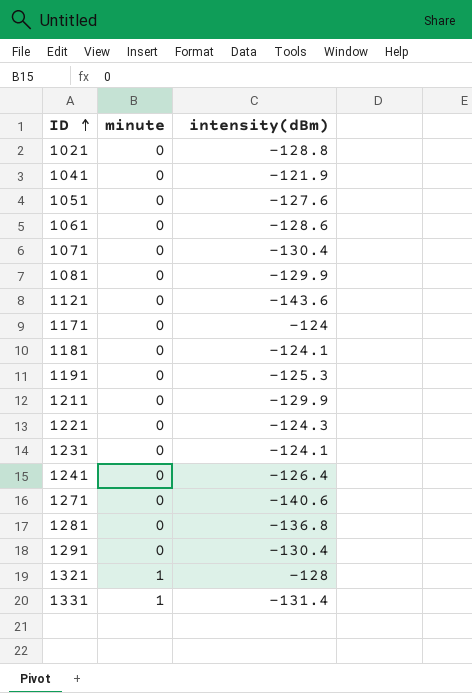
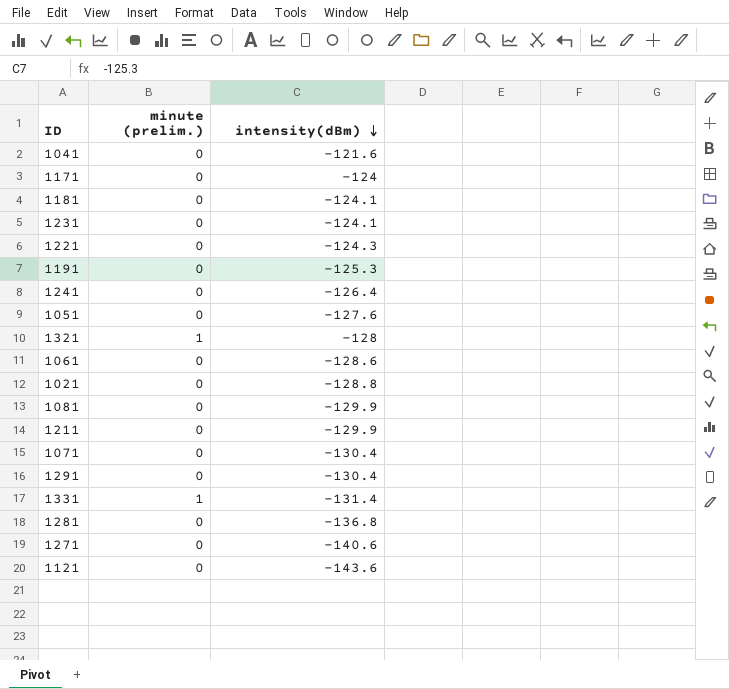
row order: ID ascending -> intensity(dBm) descending
column name: minute -> minute (prelim.)
1041 | intensity(dBm): -121.9 -> -121.6

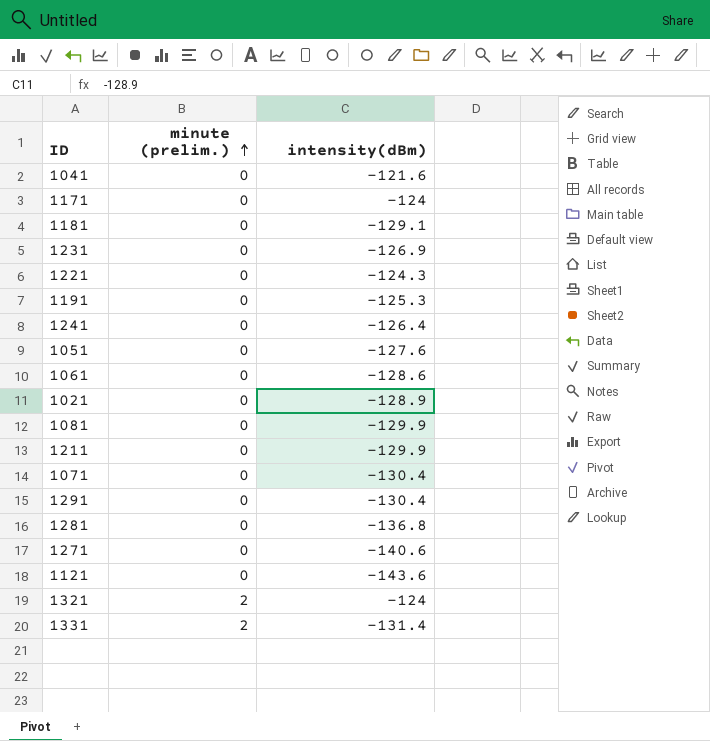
row order: intensity(dBm) descending -> minute (prelim.) ascending
1181 | intensity(dBm): -124.1 -> -129.1
1231 | intensity(dBm): -124.1 -> -126.9
1021 | intensity(dBm): -128.8 -> -128.9
1321 | minute (prelim.): 1 -> 2
1321 | intensity(dBm): -128 -> -124
1331 | minute (prelim.): 1 -> 2

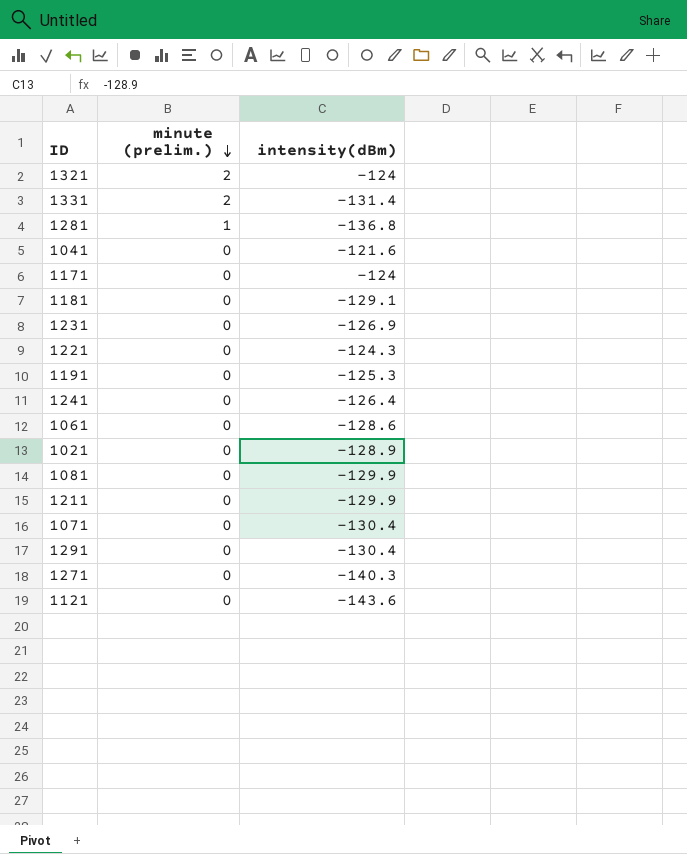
row order: minute (prelim.) ascending -> minute (prelim.) descending
row 1051: 0 | -127.6 -> none
1281 | minute (prelim.): 0 -> 1
1271 | intensity(dBm): -140.6 -> -140.3

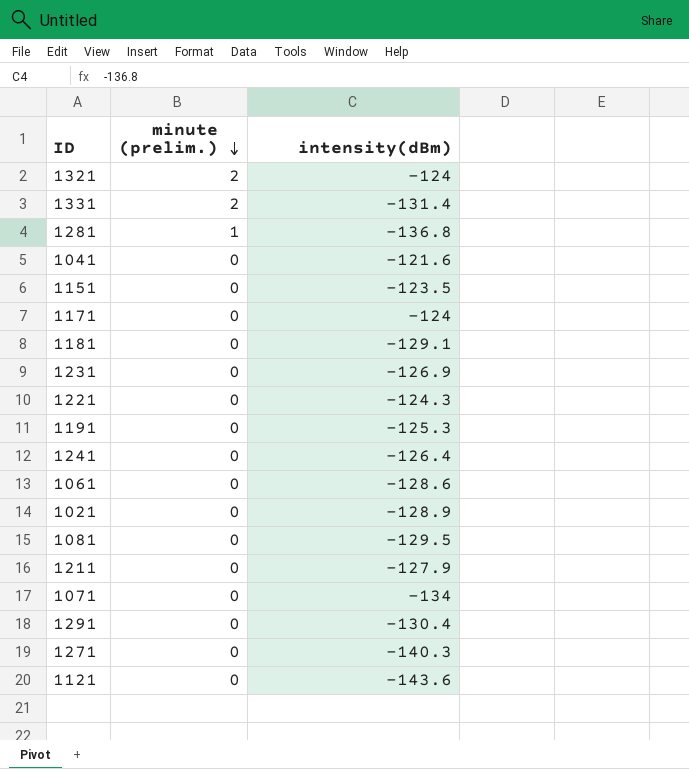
row 1151: none -> 0 | -123.5
1081 | intensity(dBm): -129.9 -> -129.5
1211 | intensity(dBm): -129.9 -> -127.9
1071 | intensity(dBm): -130.4 -> -134

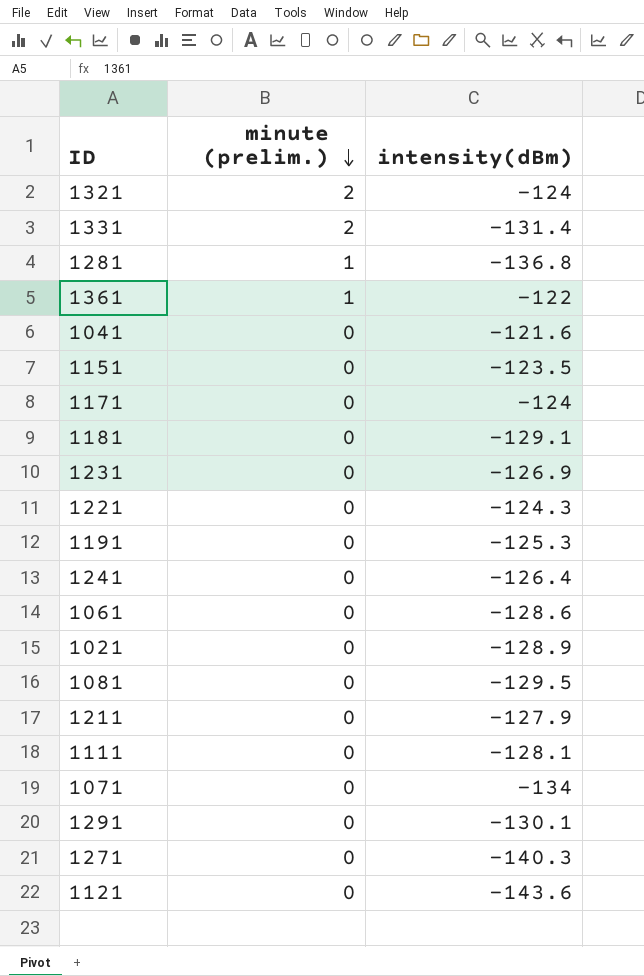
row 1361: none -> 1 | -122
row 1111: none -> 0 | -128.1
1291 | intensity(dBm): -130.4 -> -130.1

